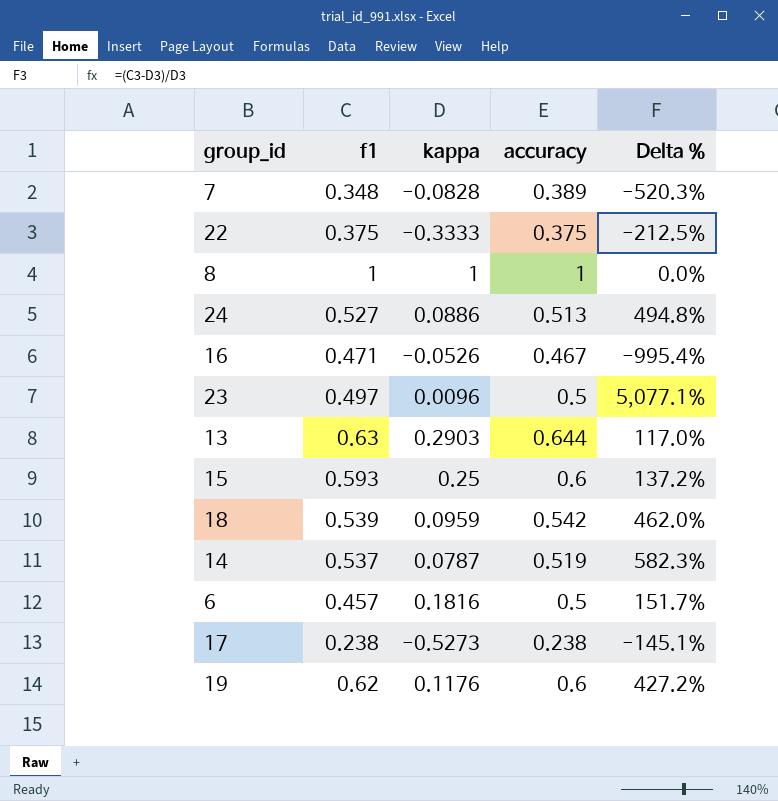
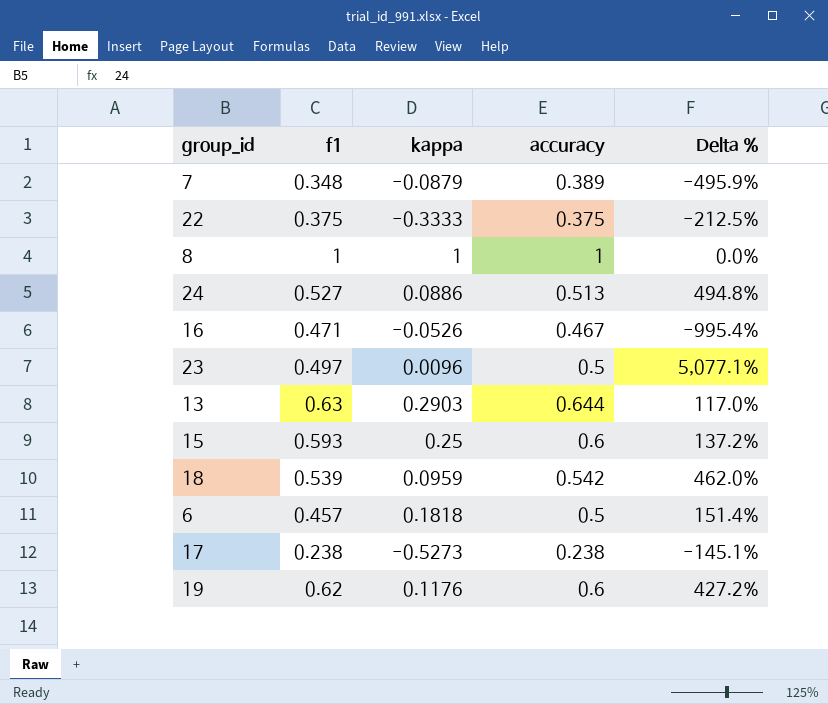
row 14: 0.537 | 0.0787 | 0.519 | 582.3% -> none
7 | kappa: -0.0828 -> -0.0879
7 | Delta %: -520.3% -> -495.9%
6 | kappa: 0.1816 -> 0.1818
6 | Delta %: 151.7% -> 151.4%

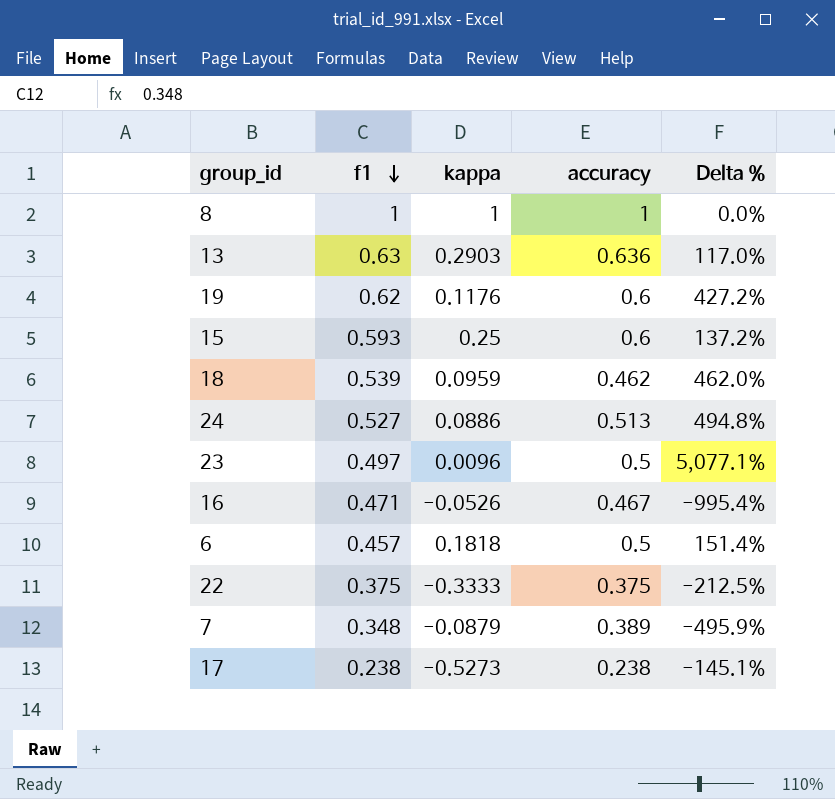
row order: none -> f1 descending
13 | accuracy: 0.644 -> 0.636
18 | accuracy: 0.542 -> 0.462

